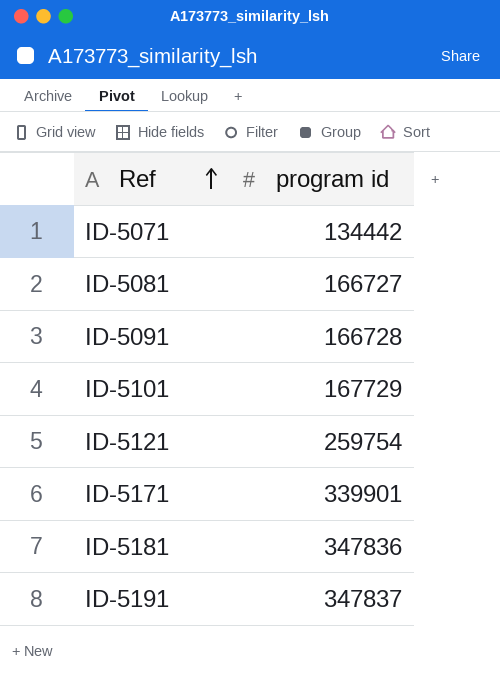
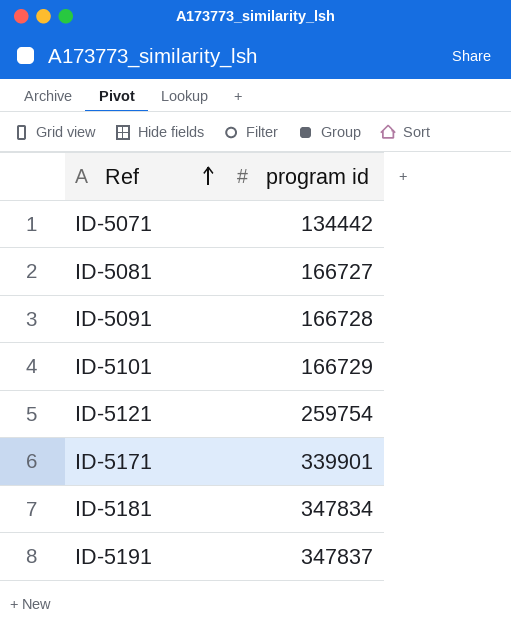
ID-5101 | program id: 167729 -> 166729
ID-5181 | program id: 347836 -> 347834

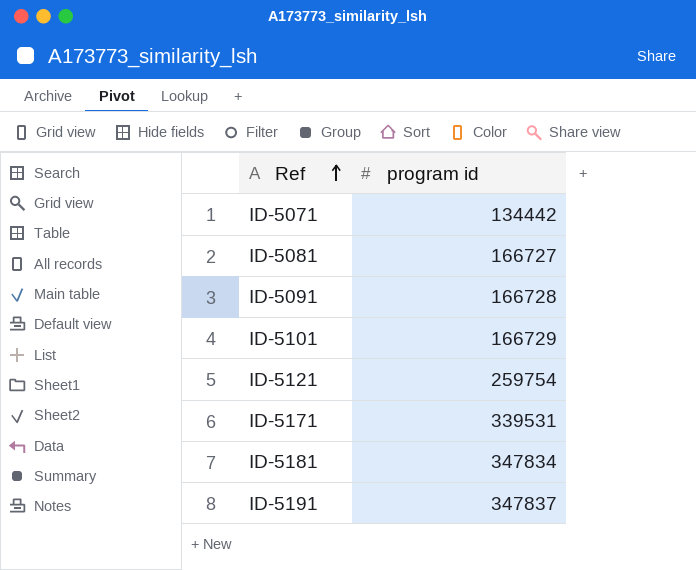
ID-5171 | program id: 339901 -> 339531

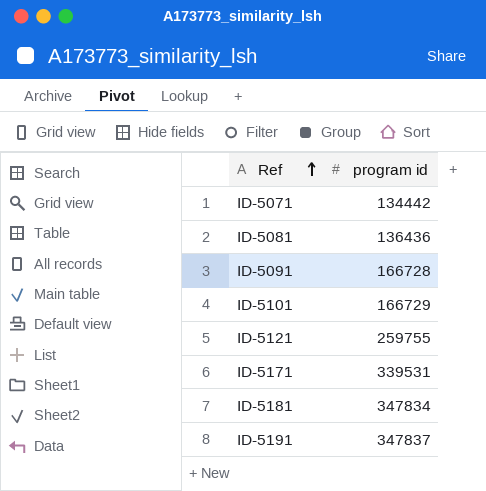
ID-5081 | program id: 166727 -> 136436
ID-5121 | program id: 259754 -> 259755

